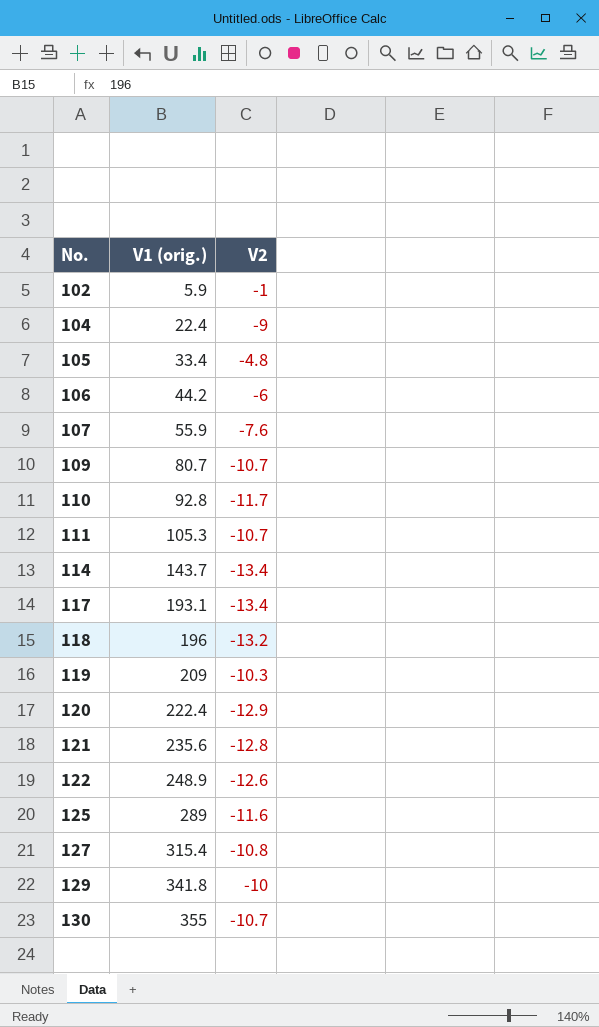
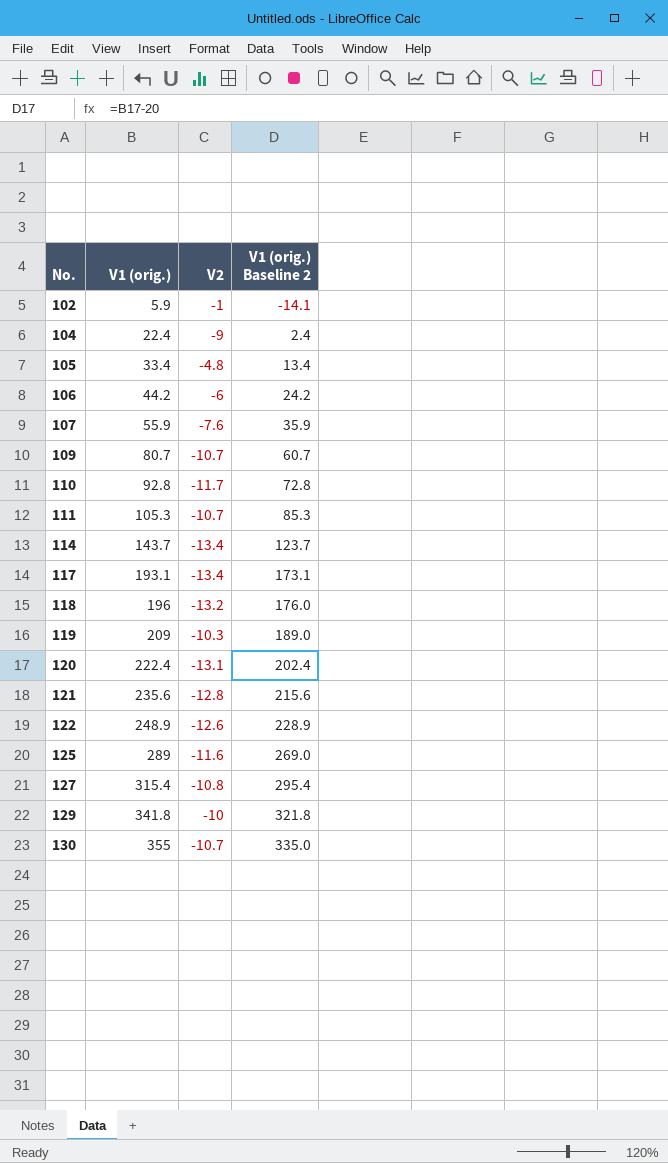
column V1 (orig.) Baseline 2 | formula: none -> [V1 (orig.)] - 20
120 | V2: -12.9 -> -13.1

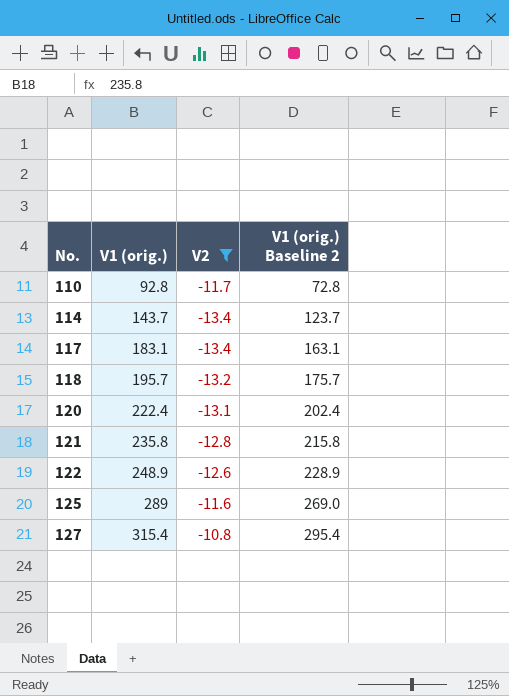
filter: none -> V2 <= -10.8
117 | V1 (orig.): 193.1 -> 183.1
117 | V1 (orig.) Baseline 2: 173.1 -> 163.1
118 | V1 (orig.): 196 -> 195.7
118 | V1 (orig.) Baseline 2: 176.0 -> 175.7
121 | V1 (orig.): 235.6 -> 235.8
121 | V1 (orig.) Baseline 2: 215.6 -> 215.8

